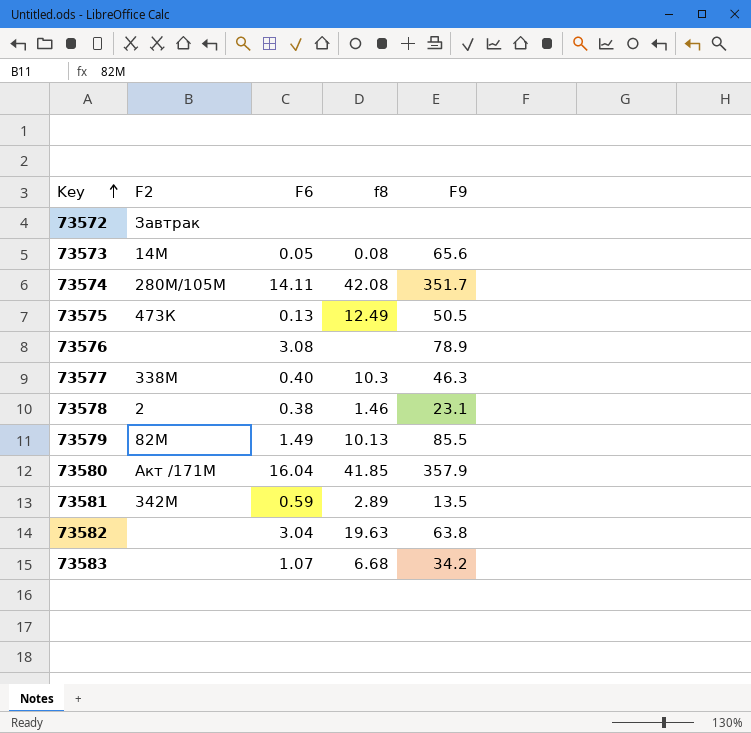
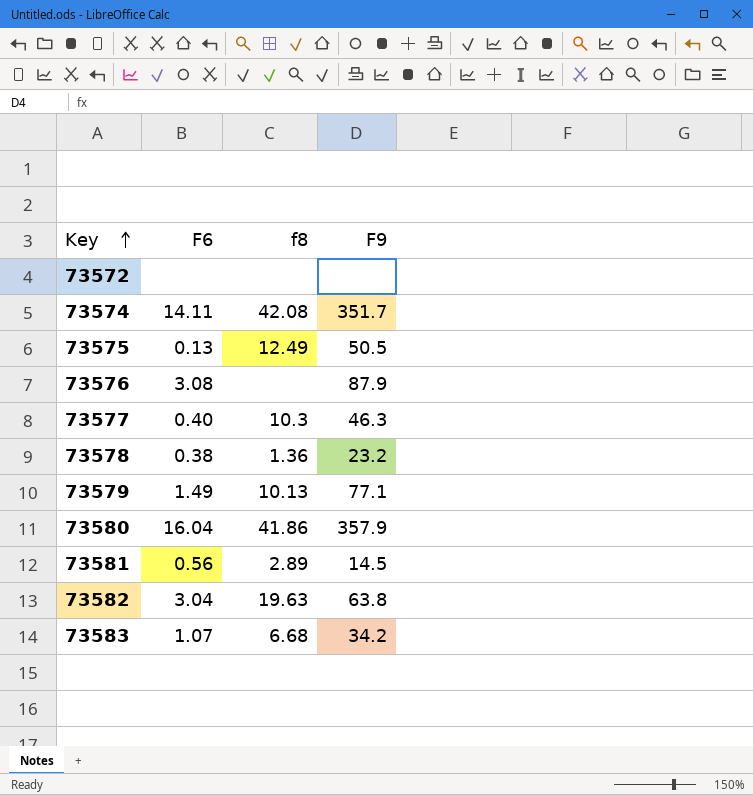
column F2 | position: 2 -> none
row 73573: 14М | 0.05 | 0.08 | 65.6 -> none
73576 | F9: 78.9 -> 87.9
73578 | f8: 1.46 -> 1.36
73578 | F9: 23.1 -> 23.2
73579 | F9: 85.5 -> 77.1
73580 | f8: 41.85 -> 41.86
73581 | F6: 0.59 -> 0.56
73581 | F9: 13.5 -> 14.5

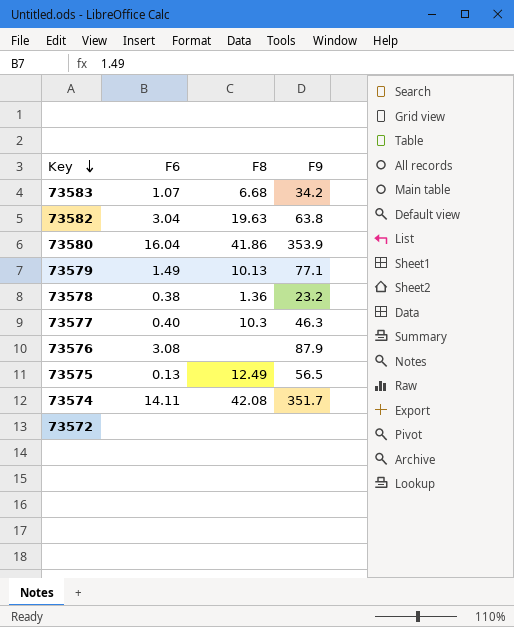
row order: Key ascending -> Key descending
column name: f8 -> F8
row 73581: 0.56 | 2.89 | 14.5 -> none
73580 | F9: 357.9 -> 353.9
73575 | F9: 50.5 -> 56.5

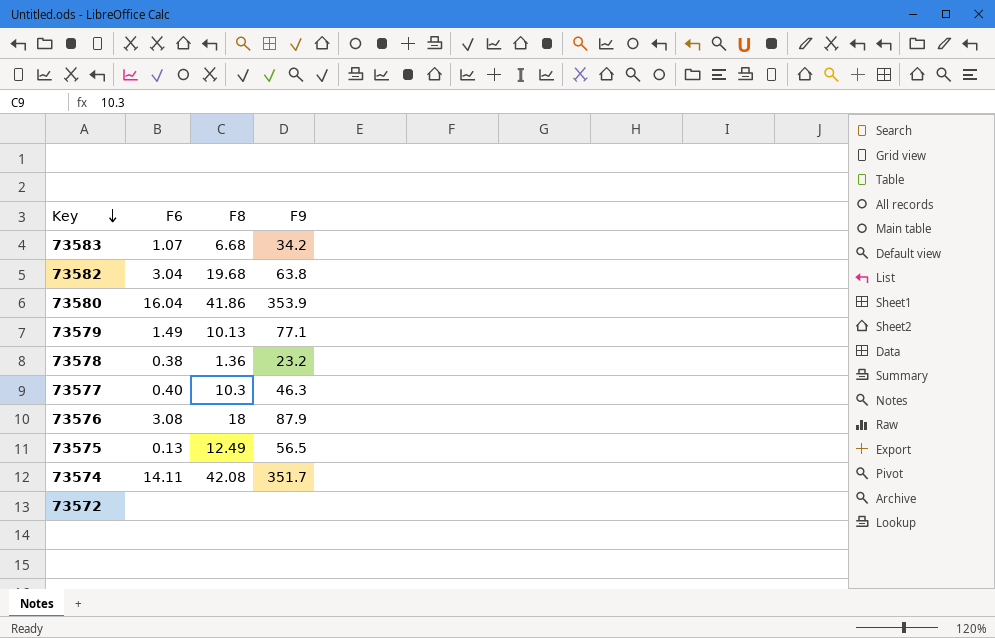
73582 | F8: 19.63 -> 19.68
73576 | F8: none -> 18

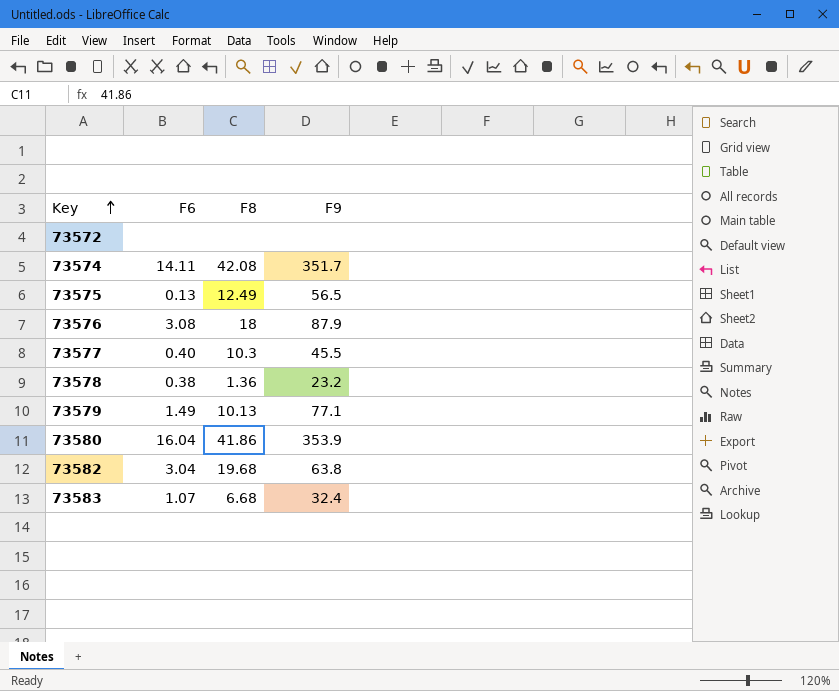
row order: Key descending -> Key ascending
73577 | F9: 46.3 -> 45.5
73583 | F9: 34.2 -> 32.4

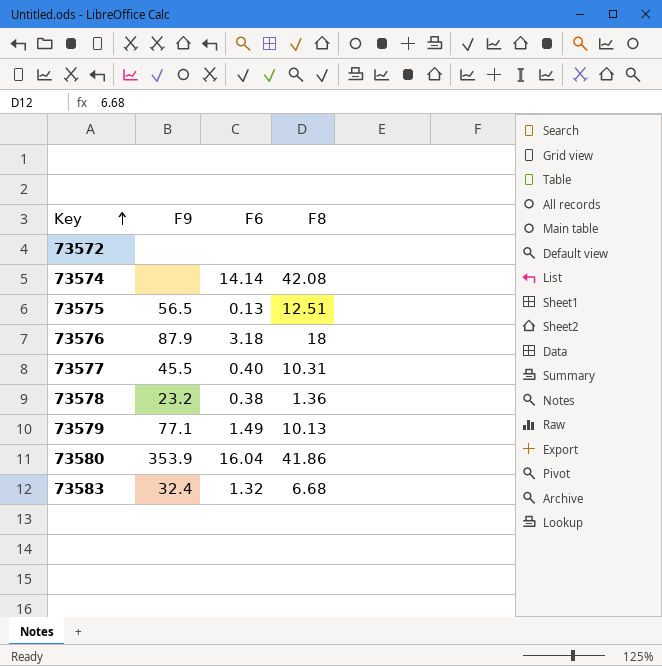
column F9 | position: 4 -> 2
row 73582: 3.04 | 19.68 | 63.8 -> none
73574 | F9: 351.7 -> none
73574 | F6: 14.11 -> 14.14
73575 | F8: 12.49 -> 12.51
73576 | F6: 3.08 -> 3.18
73577 | F8: 10.3 -> 10.31
73583 | F6: 1.07 -> 1.32

